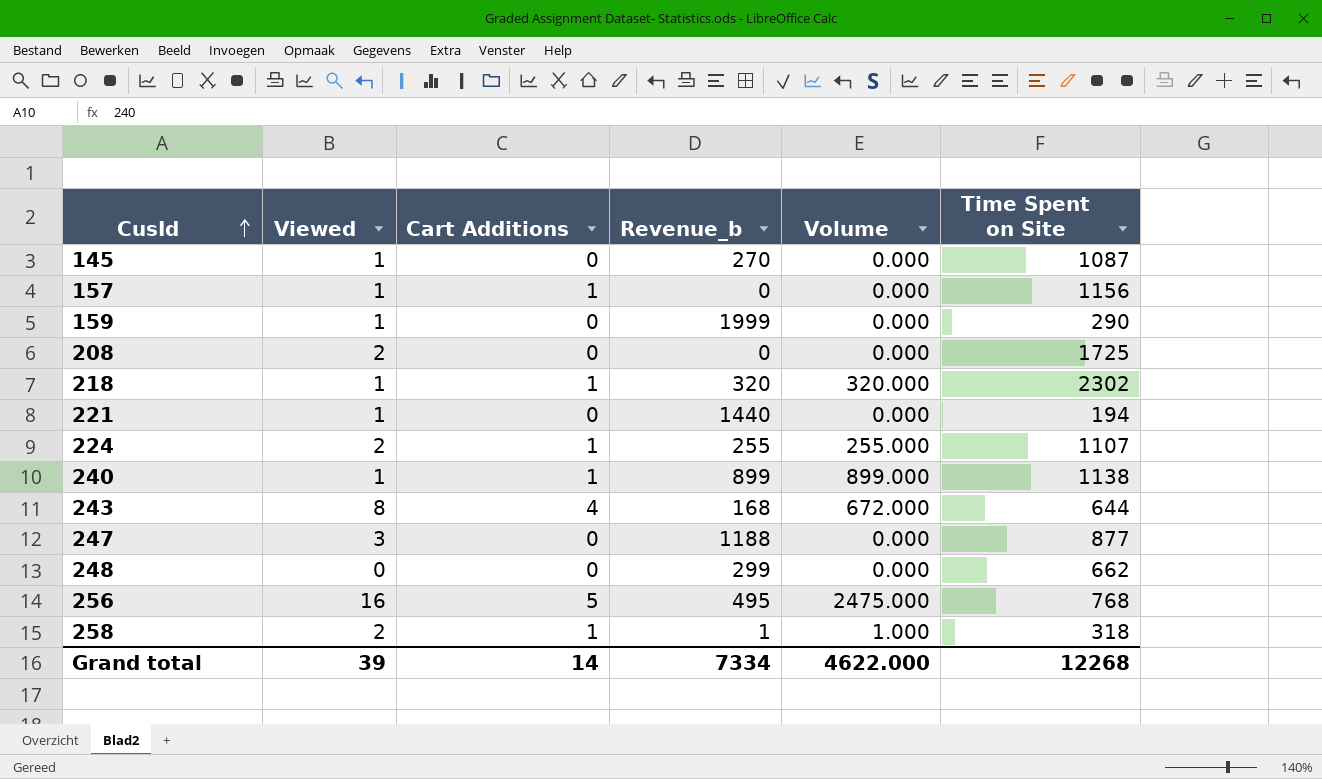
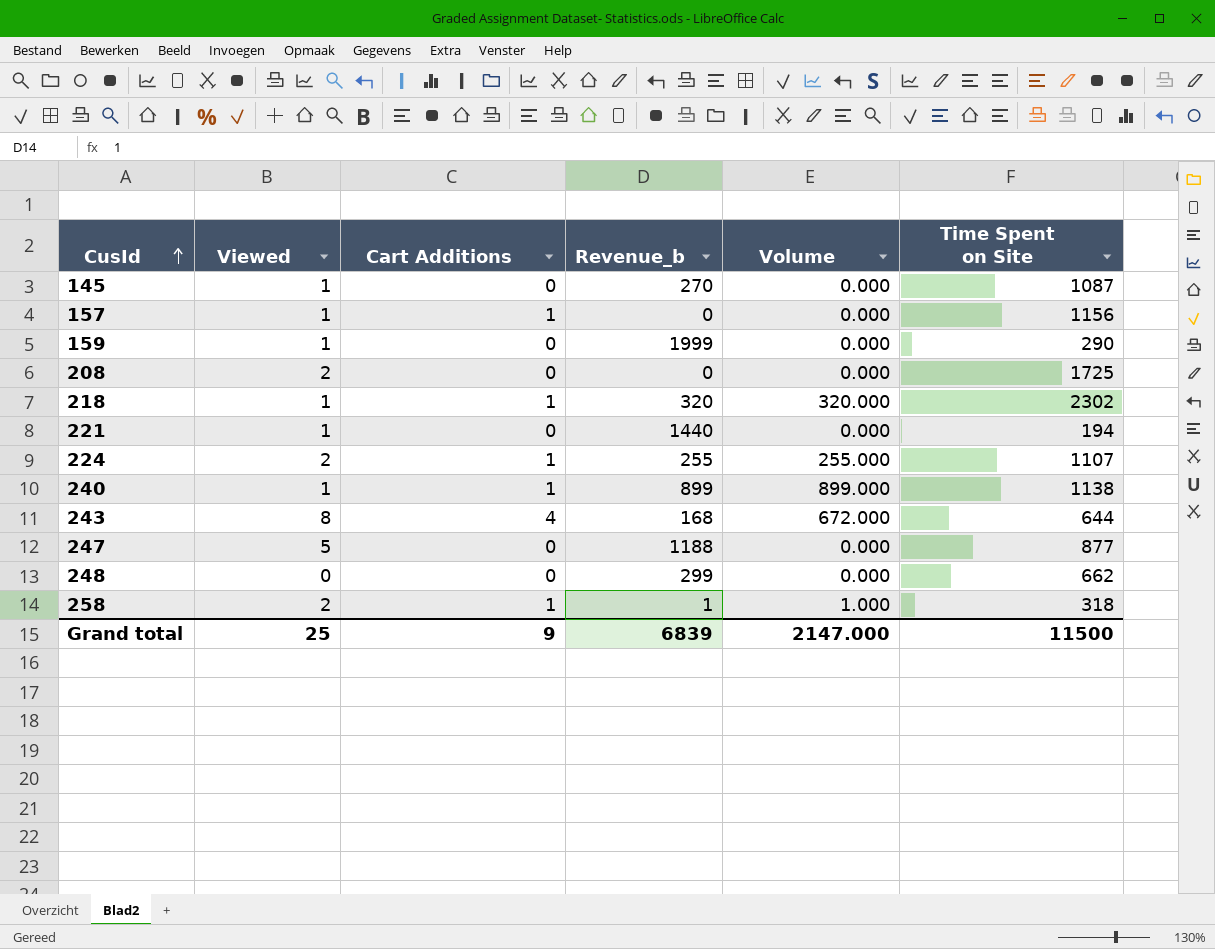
row 256: 16 | 5 | 495 | 2475.000 | 768 -> none
247 | Viewed: 3 -> 5
Grand total | Viewed: 39 -> 25
Grand total | Cart Additions: 14 -> 9
Grand total | Revenue_b: 7334 -> 6839
Grand total | Volume: 4622.000 -> 2147.000
Grand total | Time Spent on Site: 12268 -> 11500

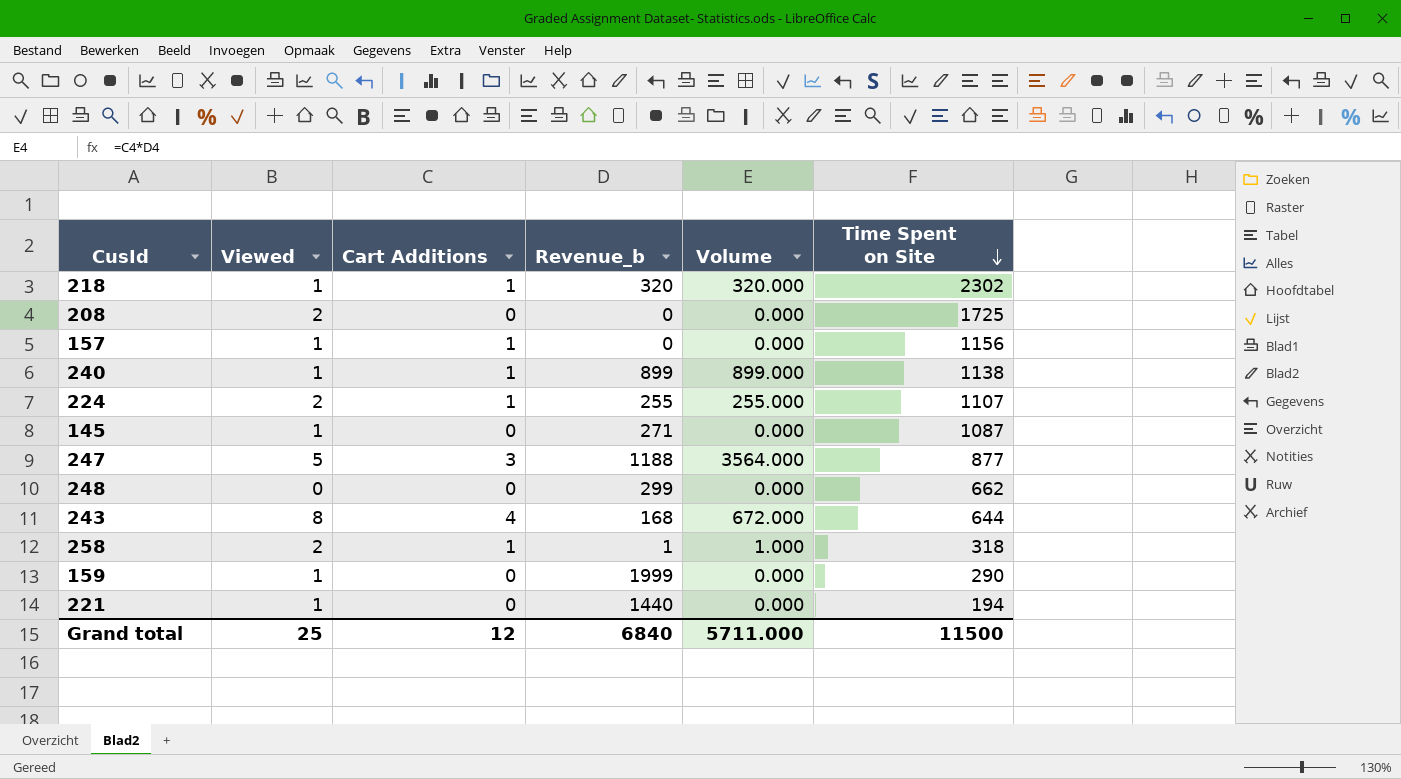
row order: CusId ascending -> Time Spent on Site descending
145 | Revenue_b: 270 -> 271
247 | Cart Additions: 0 -> 3
247 | Volume: 0.000 -> 3564.000
Grand total | Cart Additions: 9 -> 12
Grand total | Revenue_b: 6839 -> 6840
Grand total | Volume: 2147.000 -> 5711.000

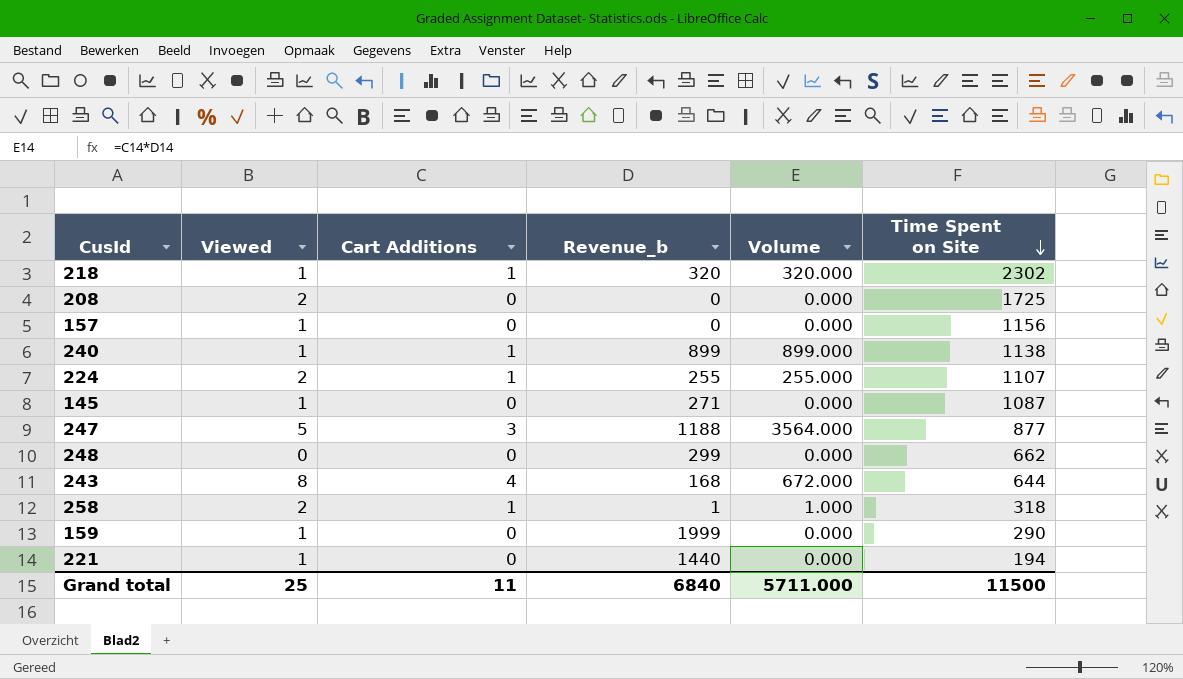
157 | Cart Additions: 1 -> 0
Grand total | Cart Additions: 12 -> 11

